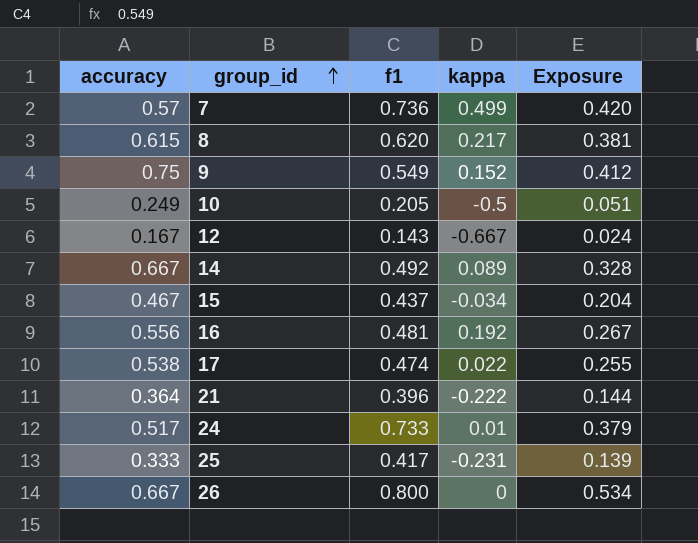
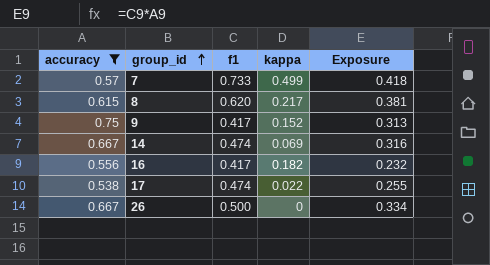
filter: none -> accuracy >= 0.538
7 | f1: 0.736 -> 0.733
7 | Exposure: 0.420 -> 0.418
9 | f1: 0.549 -> 0.417
9 | Exposure: 0.412 -> 0.313
14 | f1: 0.492 -> 0.474
14 | kappa: 0.089 -> 0.069
14 | Exposure: 0.328 -> 0.316
16 | f1: 0.481 -> 0.417
16 | kappa: 0.192 -> 0.182
16 | Exposure: 0.267 -> 0.232
26 | f1: 0.800 -> 0.500
26 | Exposure: 0.534 -> 0.334

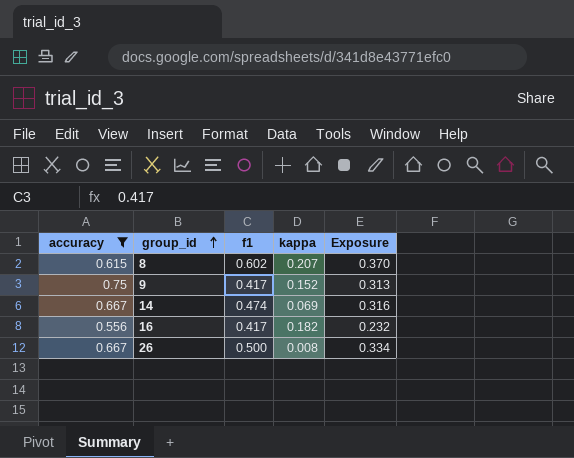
row 7: 0.57 | 0.733 | 0.499 | 0.418 -> none
row 17: 0.538 | 0.474 | 0.022 | 0.255 -> none
8 | f1: 0.620 -> 0.602
8 | kappa: 0.217 -> 0.207
8 | Exposure: 0.381 -> 0.370
26 | kappa: 0 -> 0.008

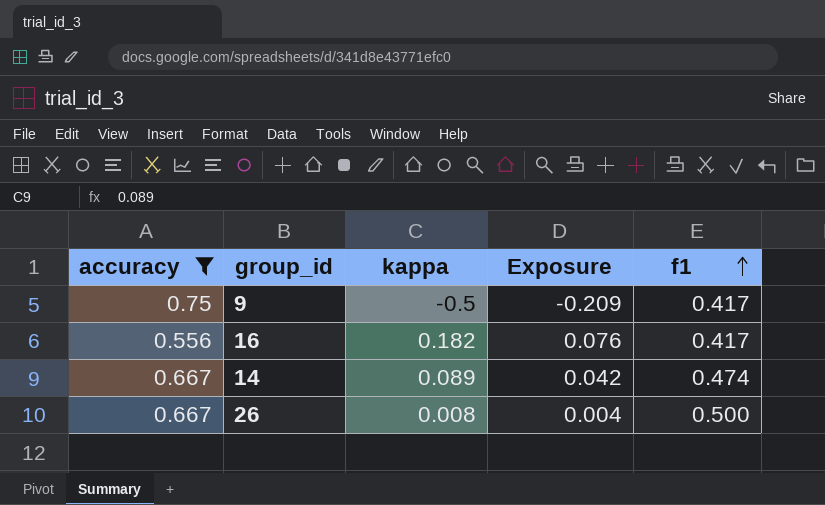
row order: group_id ascending -> f1 ascending
column Exposure | formula: [accuracy] * [f1] -> [kappa] * [f1]
column f1 | position: 3 -> 5
row 8: 0.615 | 0.602 | 0.207 | 0.370 -> none
9 | kappa: 0.152 -> -0.5
14 | kappa: 0.069 -> 0.089

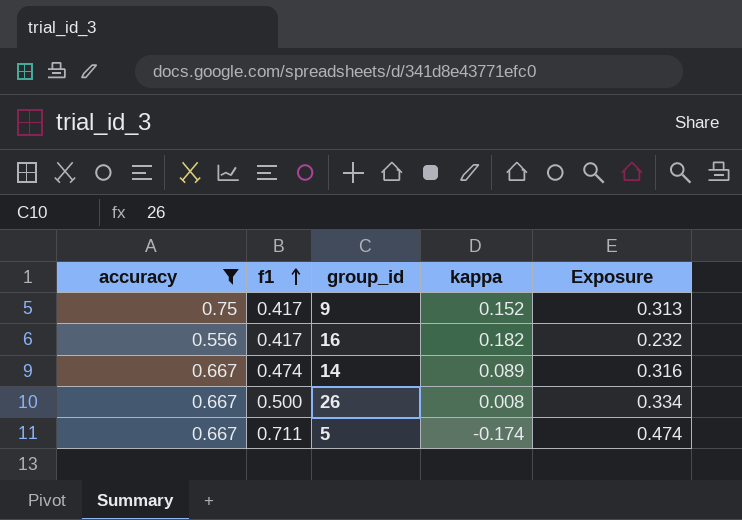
column f1 | position: 5 -> 2
column Exposure | formula: [kappa] * [f1] -> [accuracy] * [f1]
9 | kappa: -0.5 -> 0.152
row 5: none -> 0.667 | 0.711 | -0.174 | 0.474

